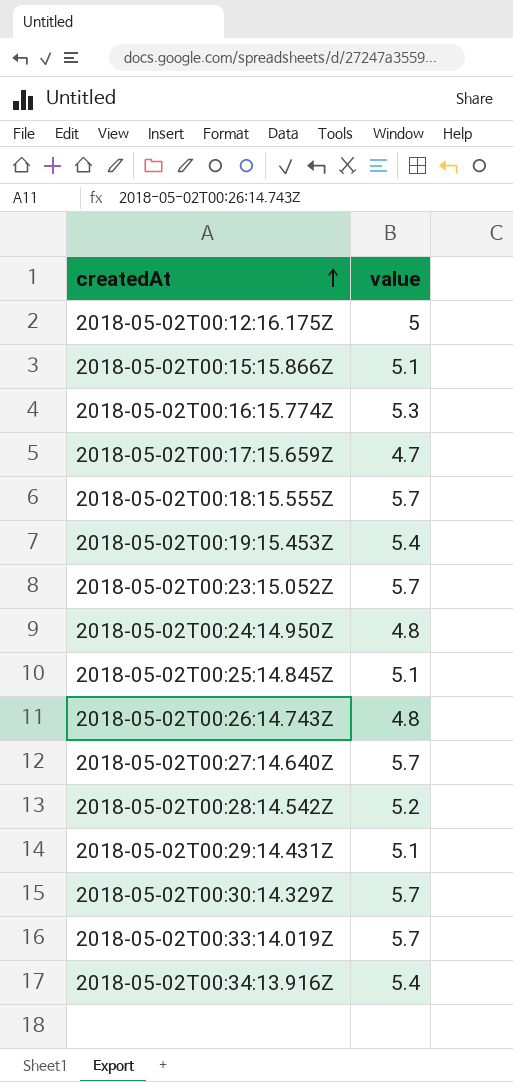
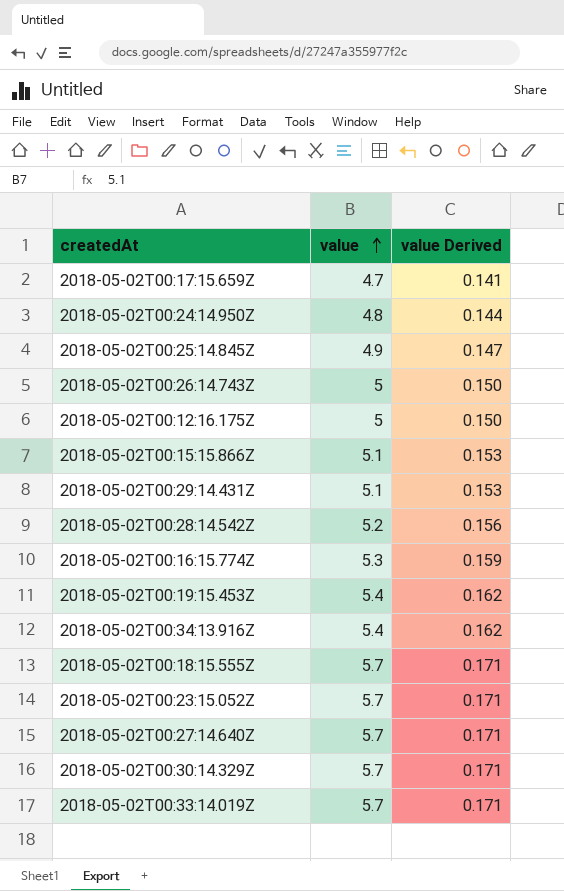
row order: createdAt ascending -> value ascending
column value Derived | formula: none -> [value] * 0.03
2018-05-02T00:25:14.845Z | value: 5.1 -> 4.9
2018-05-02T00:26:14.743Z | value: 4.8 -> 5

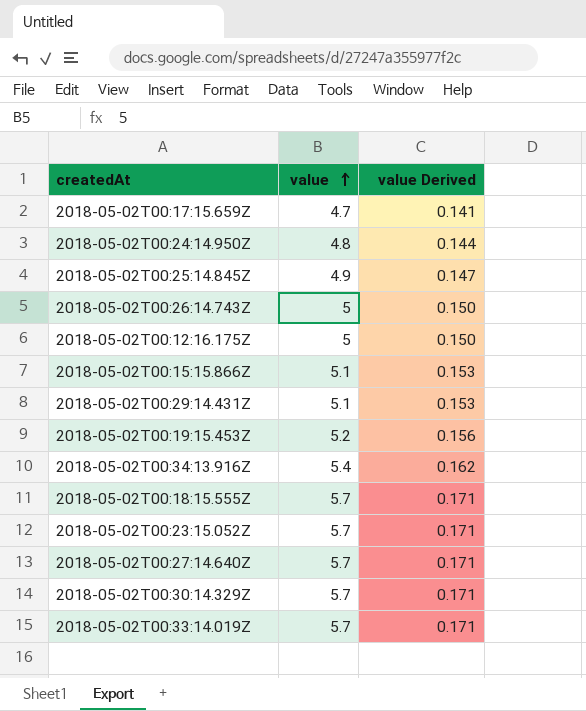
row 2018-05-02T00:28:14.542Z: 5.2 | 0.156 -> none
row 2018-05-02T00:16:15.774Z: 5.3 | 0.159 -> none
2018-05-02T00:19:15.453Z | value: 5.4 -> 5.2
2018-05-02T00:19:15.453Z | value Derived: 0.162 -> 0.156

